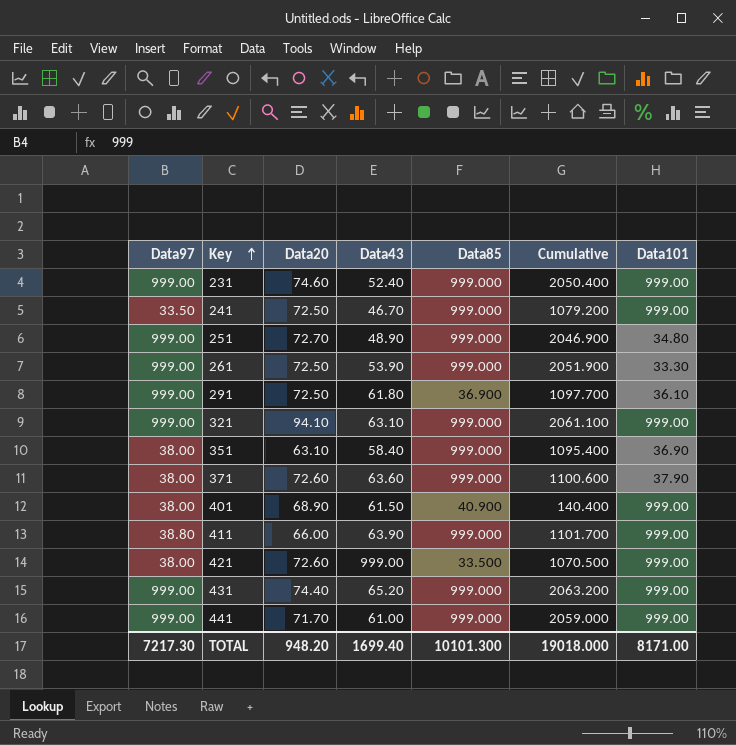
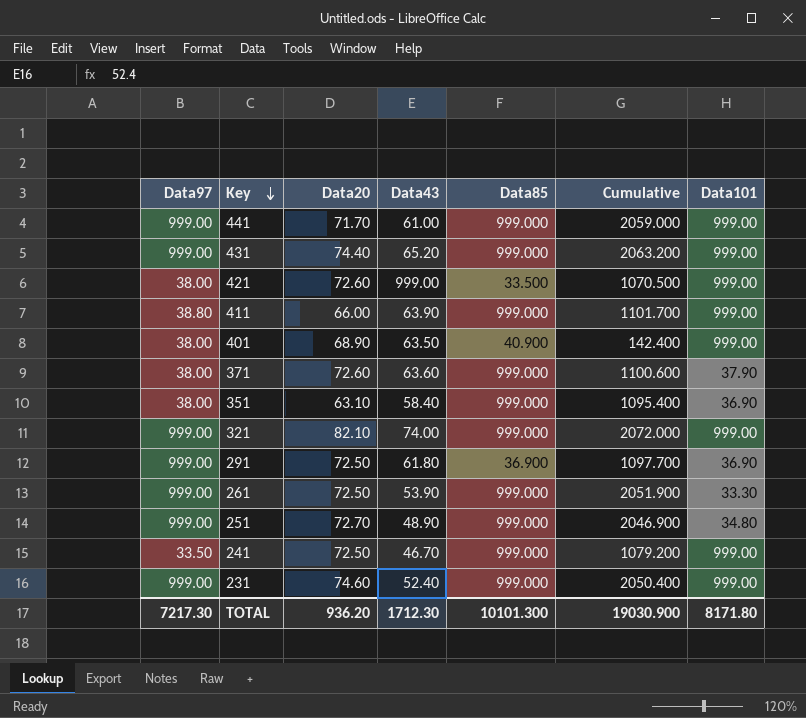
row order: Key ascending -> Key descending
401 | Data43: 61.50 -> 63.50
401 | Cumulative: 140.400 -> 142.400
321 | Data20: 94.10 -> 82.10
321 | Data43: 63.10 -> 74.00
321 | Cumulative: 2061.100 -> 2072.000
291 | Data101: 36.10 -> 36.90
TOTAL | Data20: 948.20 -> 936.20
TOTAL | Data43: 1699.40 -> 1712.30
TOTAL | Cumulative: 19018.000 -> 19030.900
TOTAL | Data101: 8171.00 -> 8171.80

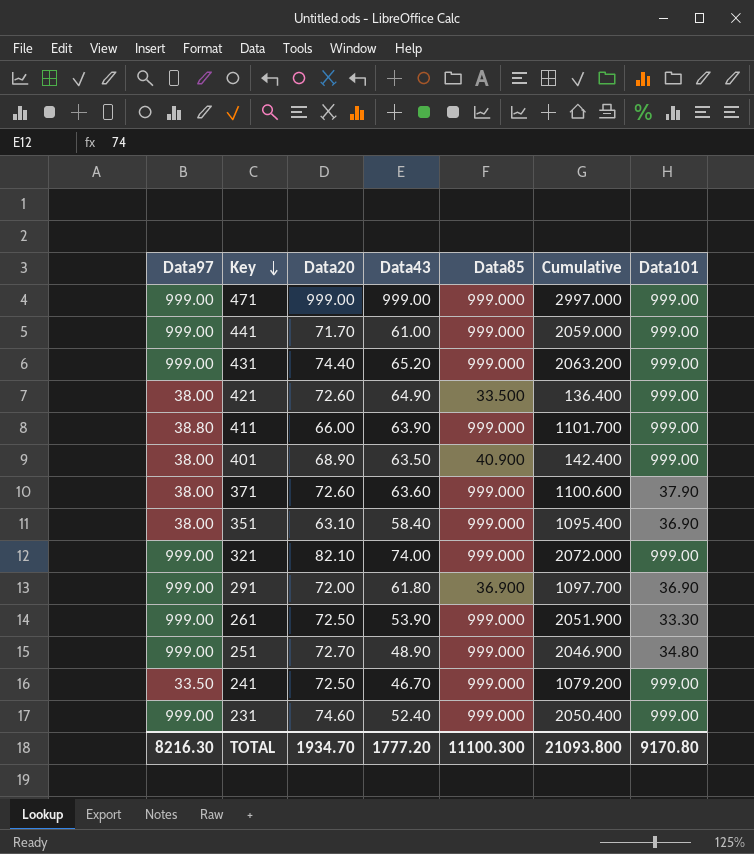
row 471: none -> 999.00 | 999.00 | 999.00 | 999.000 | 2997.000 | 999.00
421 | Data43: 999.00 -> 64.90
421 | Cumulative: 1070.500 -> 136.400
291 | Data20: 72.50 -> 72.00
TOTAL | Data97: 7217.30 -> 8216.30
TOTAL | Data20: 936.20 -> 1934.70
TOTAL | Data43: 1712.30 -> 1777.20
TOTAL | Data85: 10101.300 -> 11100.300
TOTAL | Cumulative: 19030.900 -> 21093.800
TOTAL | Data101: 8171.80 -> 9170.80

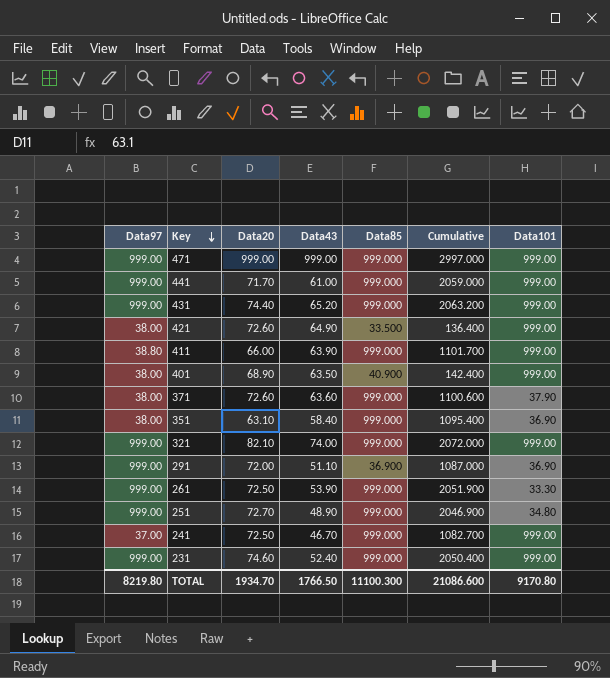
291 | Data43: 61.80 -> 51.10
291 | Cumulative: 1097.700 -> 1087.000
241 | Data97: 33.50 -> 37.00
241 | Cumulative: 1079.200 -> 1082.700
TOTAL | Data97: 8216.30 -> 8219.80
TOTAL | Data43: 1777.20 -> 1766.50
TOTAL | Cumulative: 21093.800 -> 21086.600

